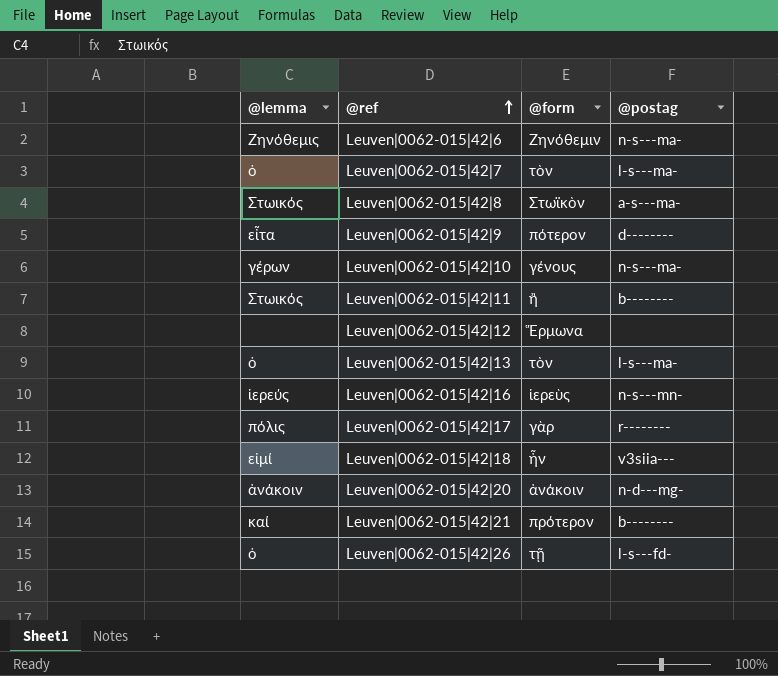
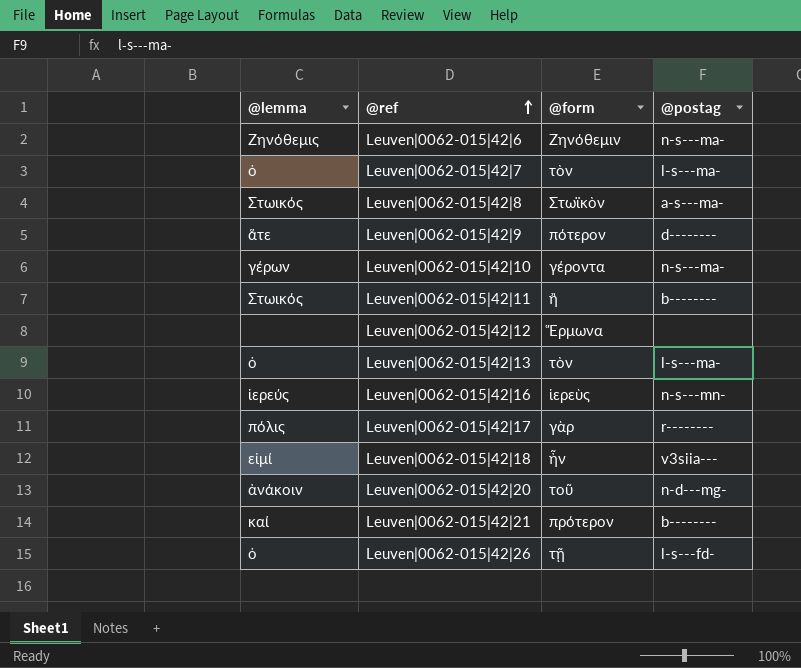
Leuven|0062-015|42|9 | @lemma: εἶτα -> ἅτε
Leuven|0062-015|42|10 | @form: γένους -> γέροντα
Leuven|0062-015|42|20 | @form: ἀνάκοιν -> τοῦ

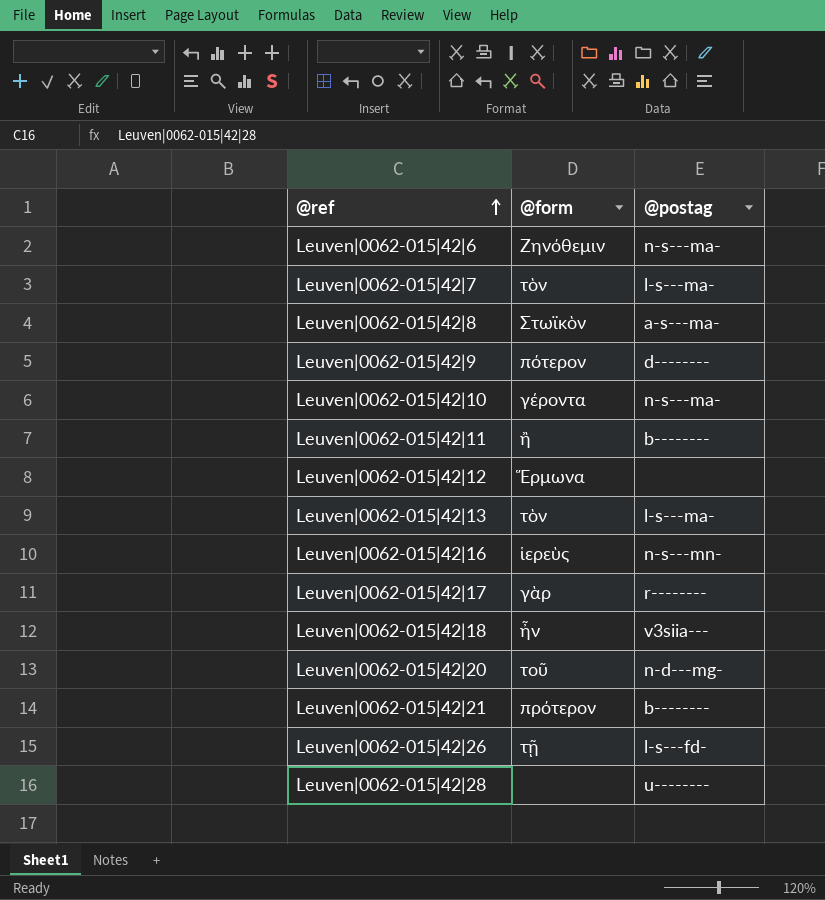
column @lemma | position: 1 -> none
row Leuven|0062-015|42|28: none -> none | u--------

